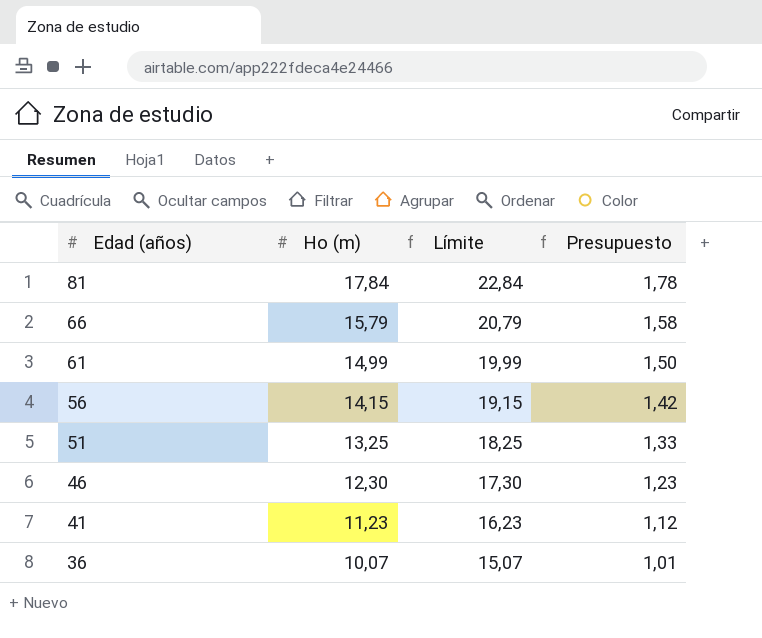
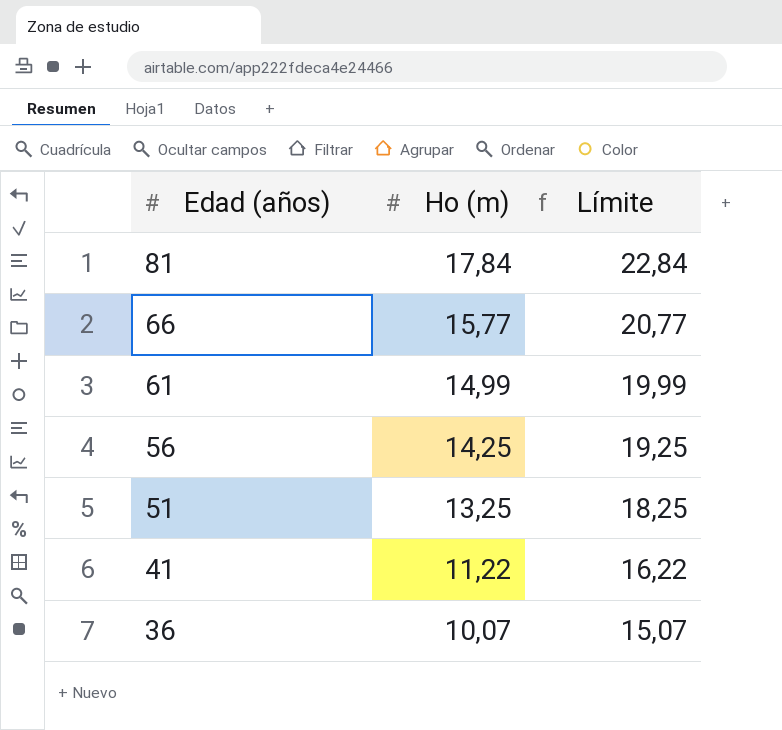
column Presupuesto | formula: [Ho (m)] * 0,1 -> none
row 46: 12,30 | 17,30 | 1,23 -> none
66 | Ho (m): 15,79 -> 15,77
66 | Límite: 20,79 -> 20,77
56 | Ho (m): 14,15 -> 14,25
56 | Límite: 19,15 -> 19,25
41 | Ho (m): 11,23 -> 11,22
41 | Límite: 16,23 -> 16,22

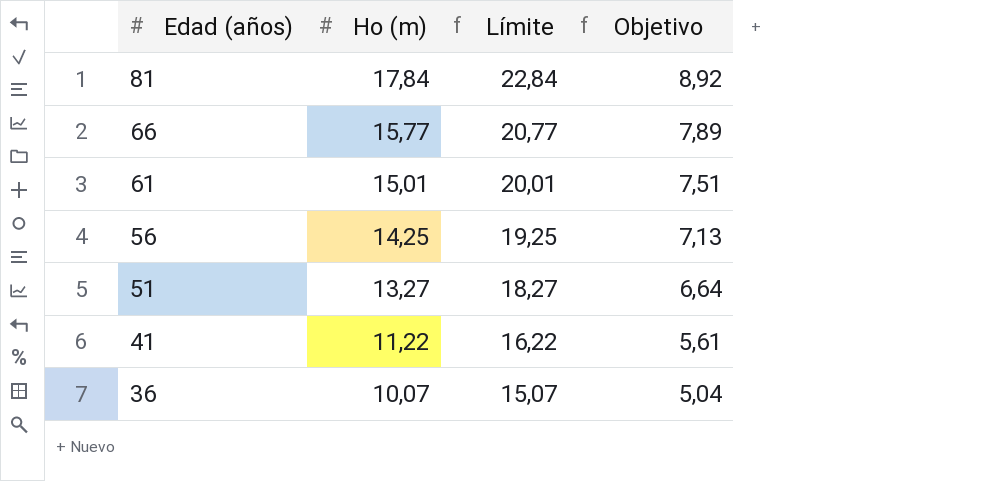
column Objetivo | formula: none -> [Ho (m)] * 0,5
61 | Ho (m): 14,99 -> 15,01
61 | Límite: 19,99 -> 20,01
51 | Ho (m): 13,25 -> 13,27
51 | Límite: 18,25 -> 18,27

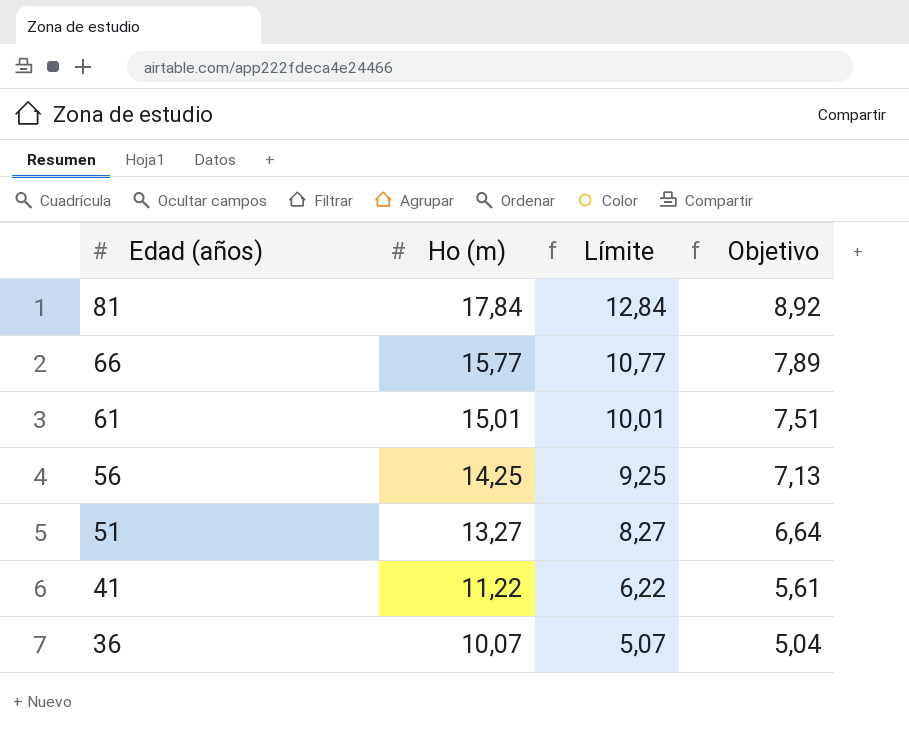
column Límite | formula: [Ho (m)] + 5 -> [Ho (m)] - 5

